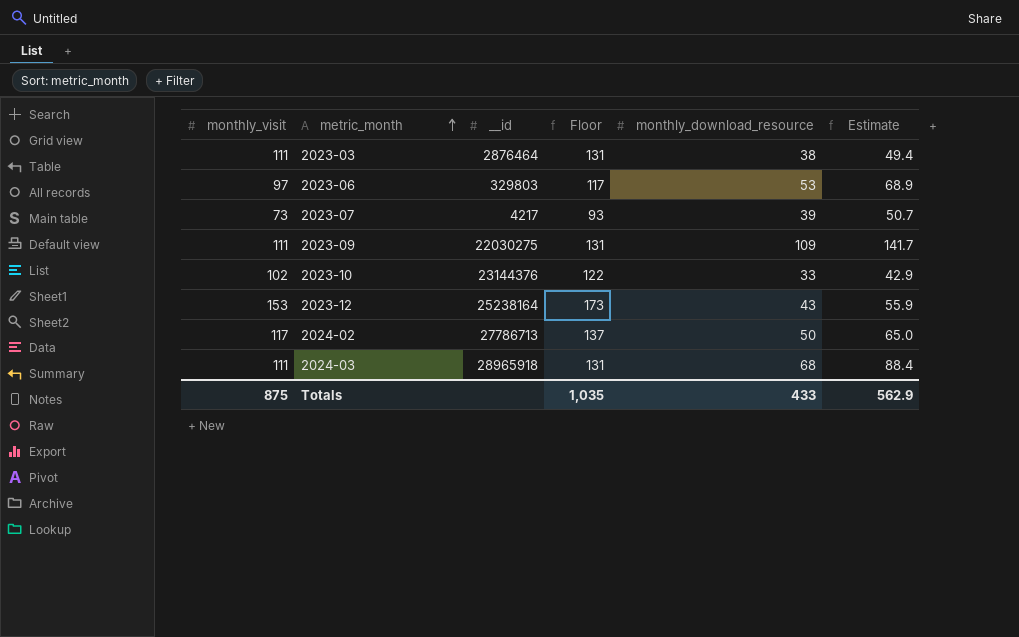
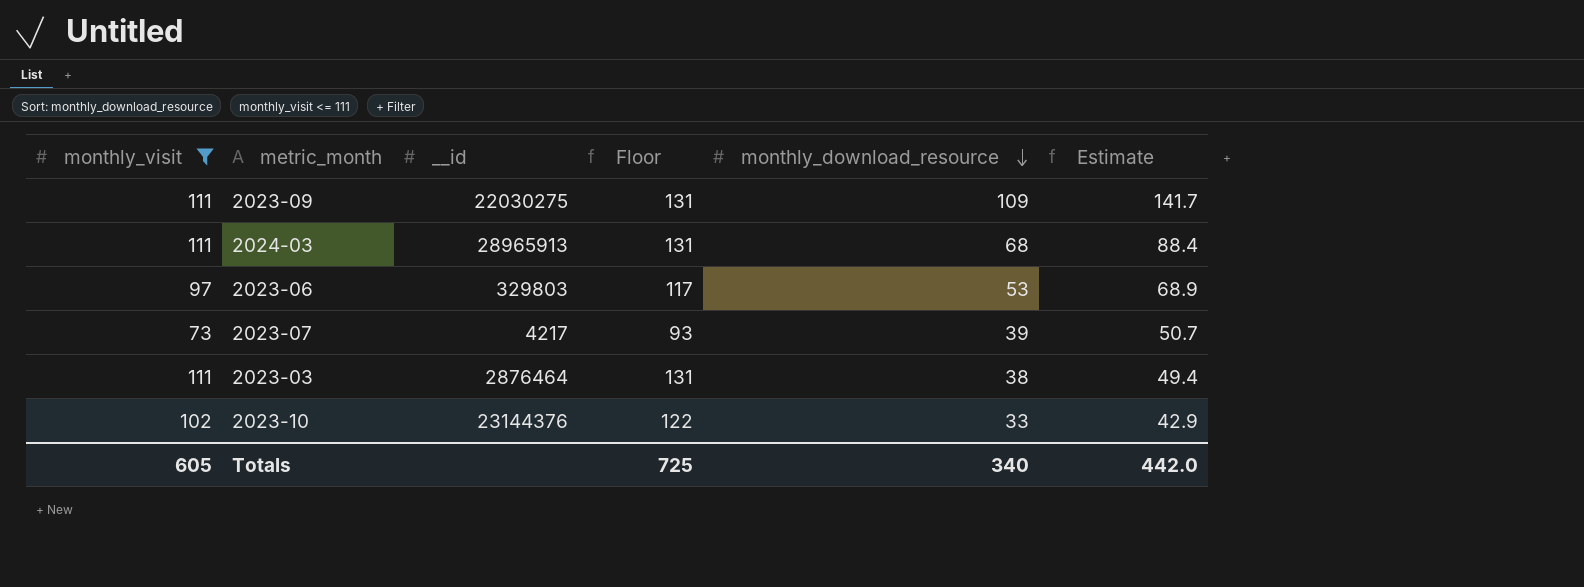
filter: none -> monthly_visit <= 111
row order: metric_month ascending -> monthly_download_resource descending
2024-03 | __id: 28965918 -> 28965913
Totals | monthly_visit: 875 -> 605
Totals | Floor: 1,035 -> 725
Totals | monthly_download_resource: 433 -> 340
Totals | Estimate: 562.9 -> 442.0

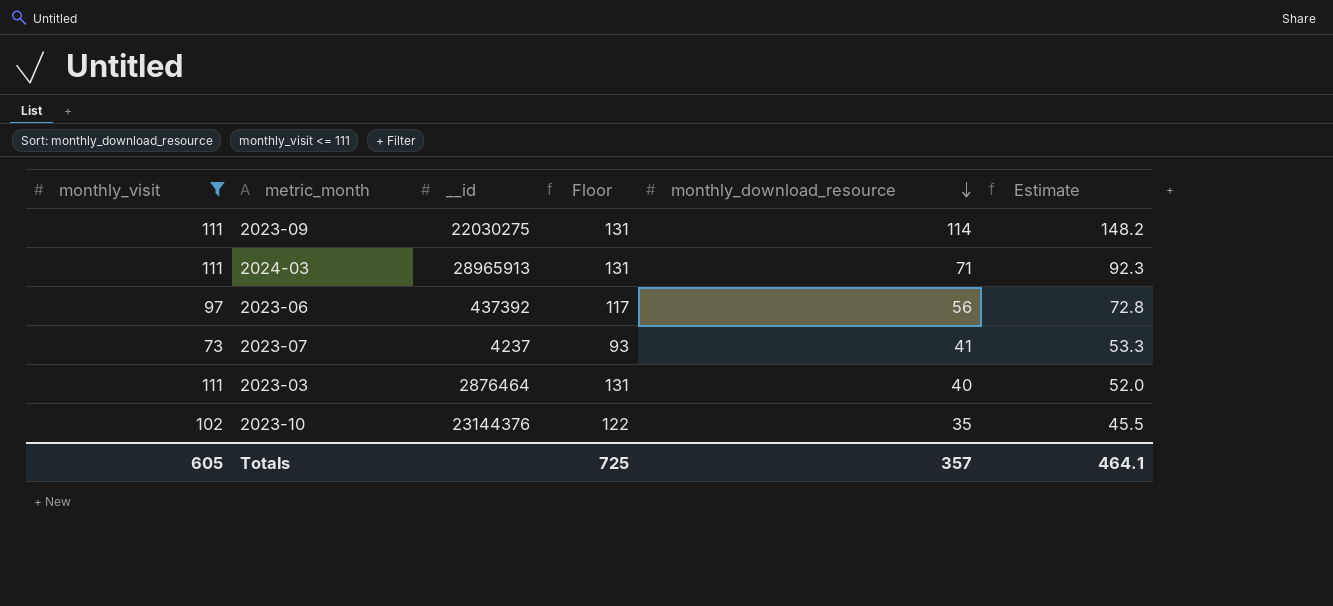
2023-09 | monthly_download_resource: 109 -> 114
2023-09 | Estimate: 141.7 -> 148.2
2024-03 | monthly_download_resource: 68 -> 71
2024-03 | Estimate: 88.4 -> 92.3
2023-06 | __id: 329803 -> 437392
2023-06 | monthly_download_resource: 53 -> 56
2023-06 | Estimate: 68.9 -> 72.8
2023-07 | __id: 4217 -> 4237
2023-07 | monthly_download_resource: 39 -> 41
2023-07 | Estimate: 50.7 -> 53.3
2023-03 | monthly_download_resource: 38 -> 40
2023-03 | Estimate: 49.4 -> 52.0
2023-10 | monthly_download_resource: 33 -> 35
2023-10 | Estimate: 42.9 -> 45.5
Totals | monthly_download_resource: 340 -> 357
Totals | Estimate: 442.0 -> 464.1

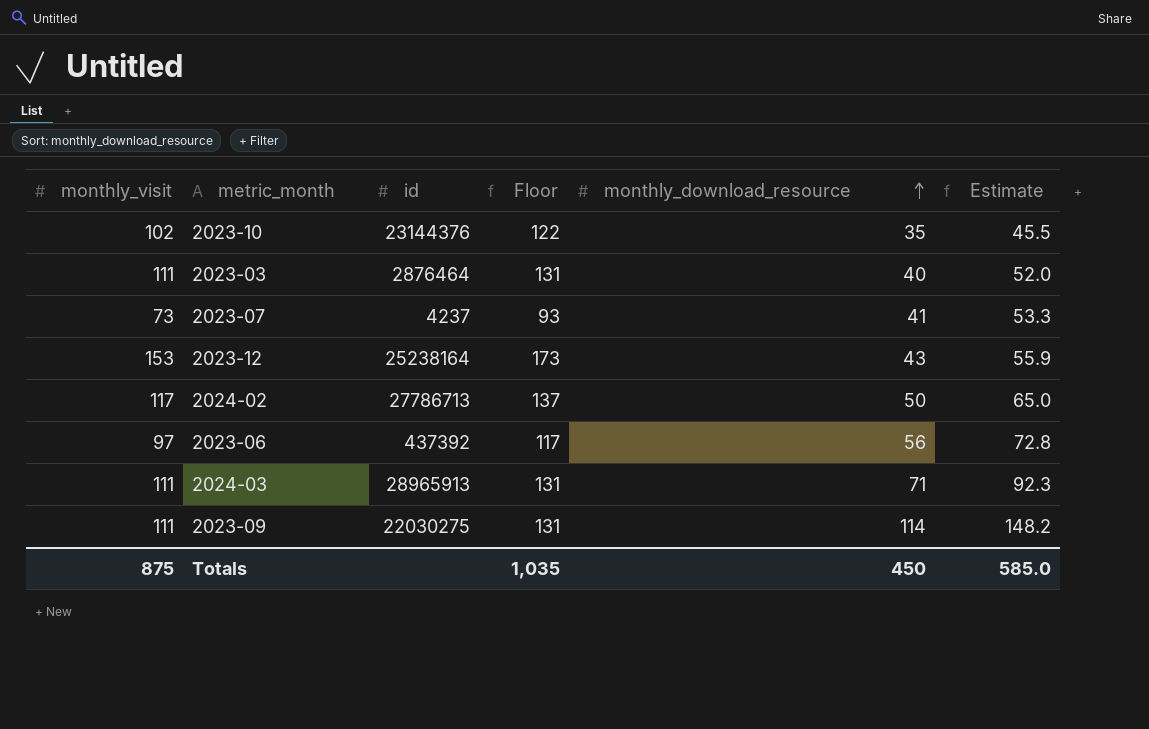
filter: monthly_visit <= 111 -> none
row order: monthly_download_resource descending -> monthly_download_resource ascending
column name: __id -> id
Totals | monthly_visit: 605 -> 875
Totals | Floor: 725 -> 1,035
Totals | monthly_download_resource: 357 -> 450
Totals | Estimate: 464.1 -> 585.0

